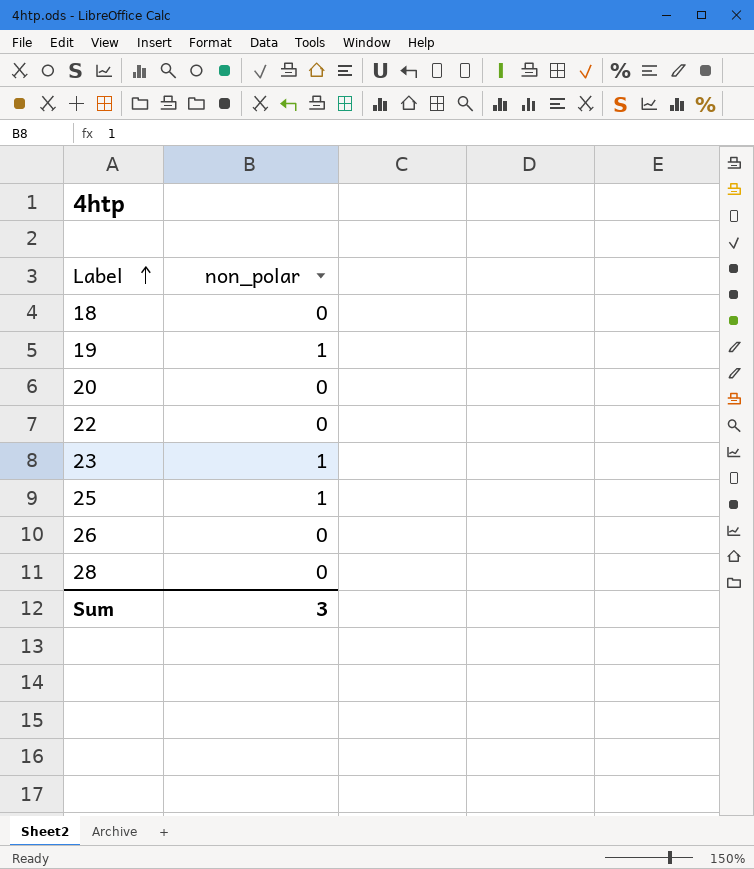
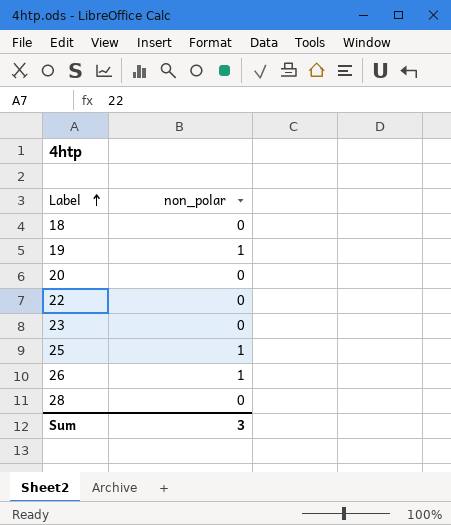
23 | non_polar: 1 -> 0
26 | non_polar: 0 -> 1

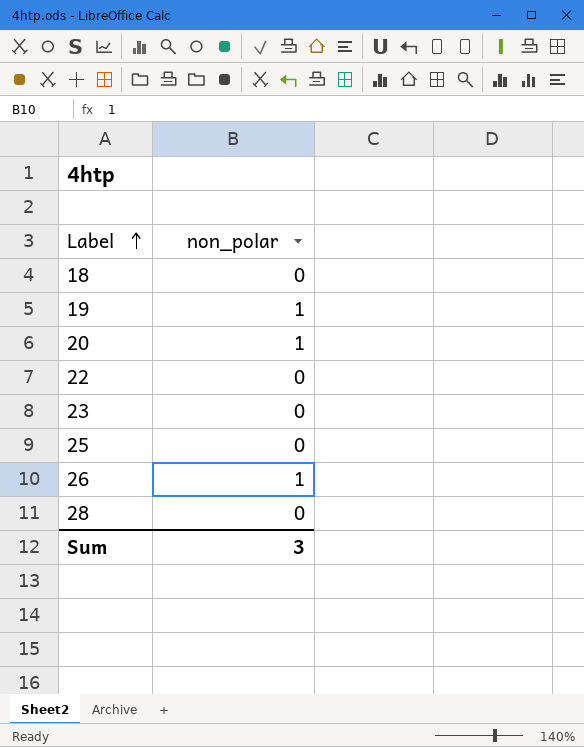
20 | non_polar: 0 -> 1
25 | non_polar: 1 -> 0

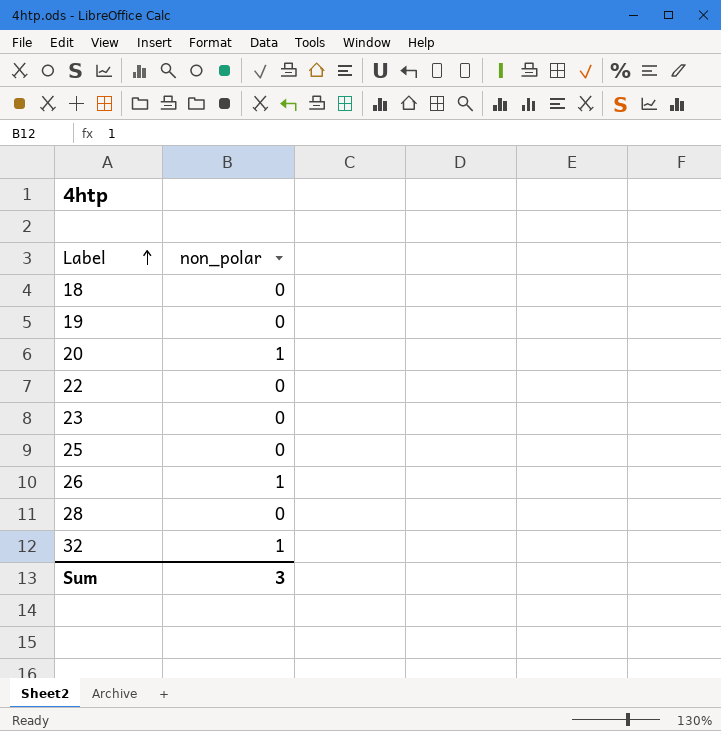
19 | non_polar: 1 -> 0
row 32: none -> 1

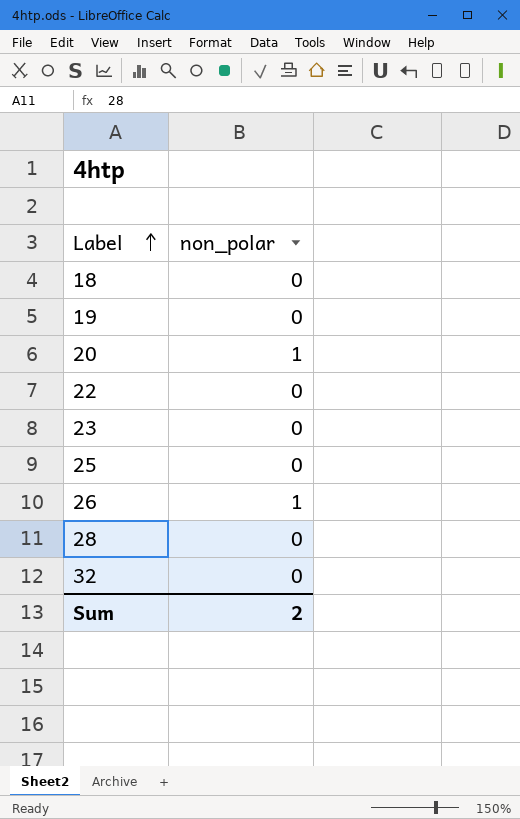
32 | non_polar: 1 -> 0
Sum | non_polar: 3 -> 2

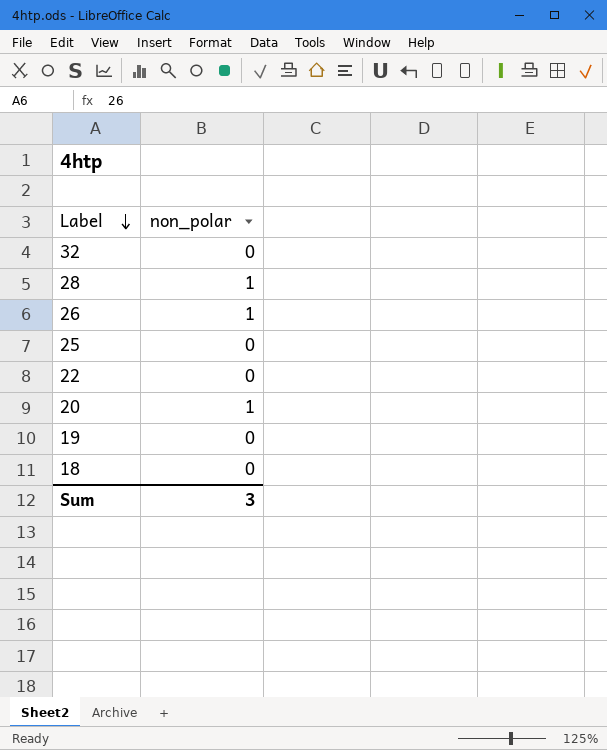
row order: Label ascending -> Label descending
row 23: 0 -> none
28 | non_polar: 0 -> 1
Sum | non_polar: 2 -> 3

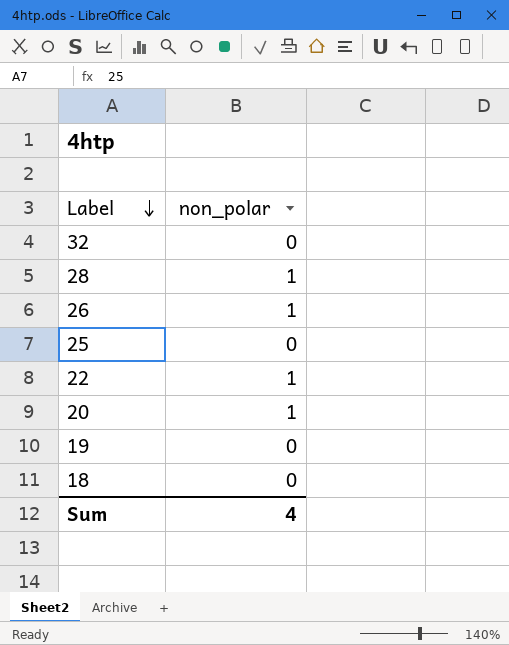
22 | non_polar: 0 -> 1
Sum | non_polar: 3 -> 4

